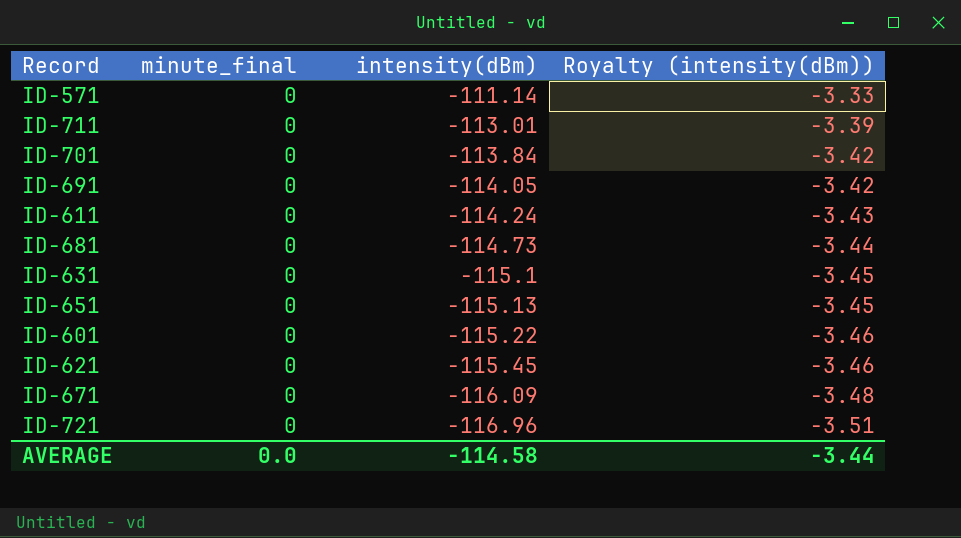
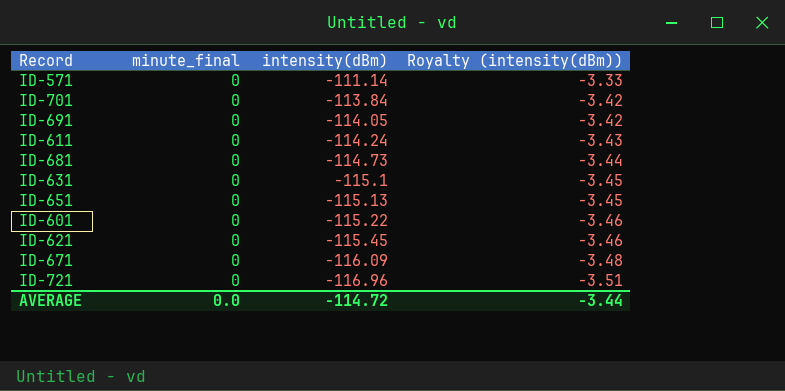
row ID-711: 0 | -113.01 | -3.39 -> none
AVERAGE | intensity(dBm): -114.58 -> -114.72

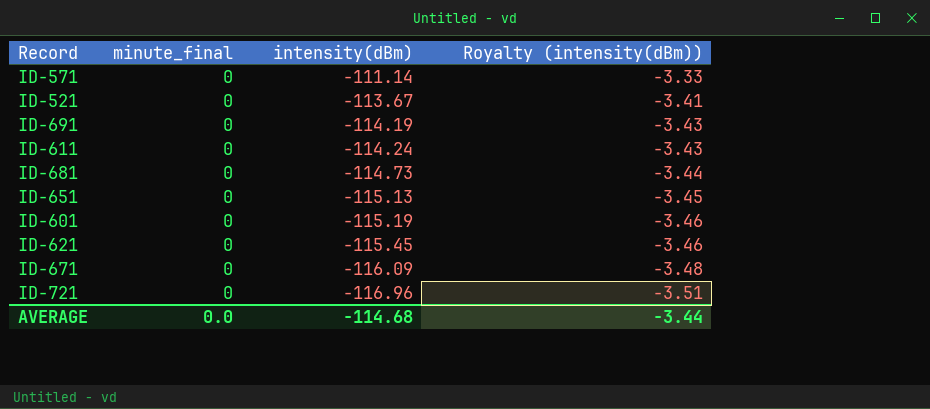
row ID-701: 0 | -113.84 | -3.42 -> none
row ID-631: 0 | -115.1 | -3.45 -> none
row ID-521: none -> 0 | -113.67 | -3.41
ID-691 | intensity(dBm): -114.05 -> -114.19
ID-691 | Royalty (intensity(dBm)): -3.42 -> -3.43
ID-601 | intensity(dBm): -115.22 -> -115.19
AVERAGE | intensity(dBm): -114.72 -> -114.68

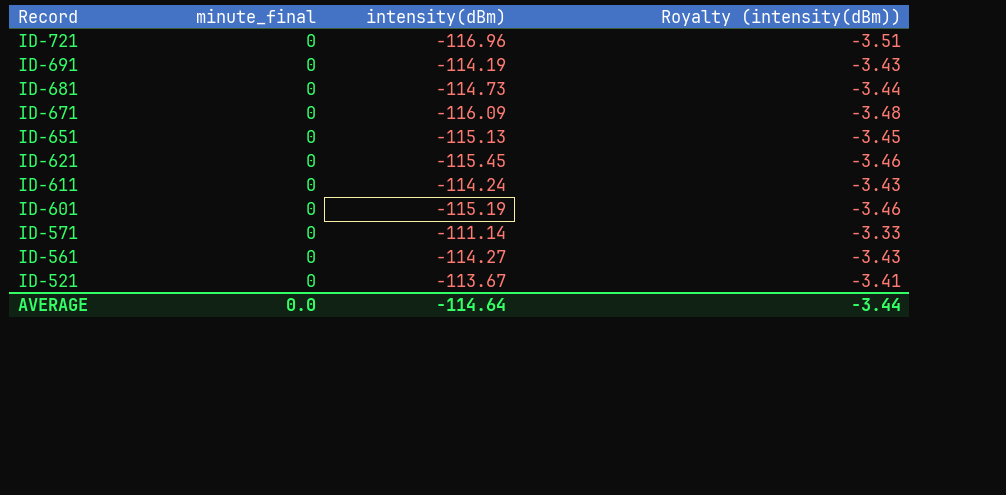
row order: intensity(dBm) descending -> Record descending
row ID-561: none -> 0 | -114.27 | -3.43
AVERAGE | intensity(dBm): -114.68 -> -114.64

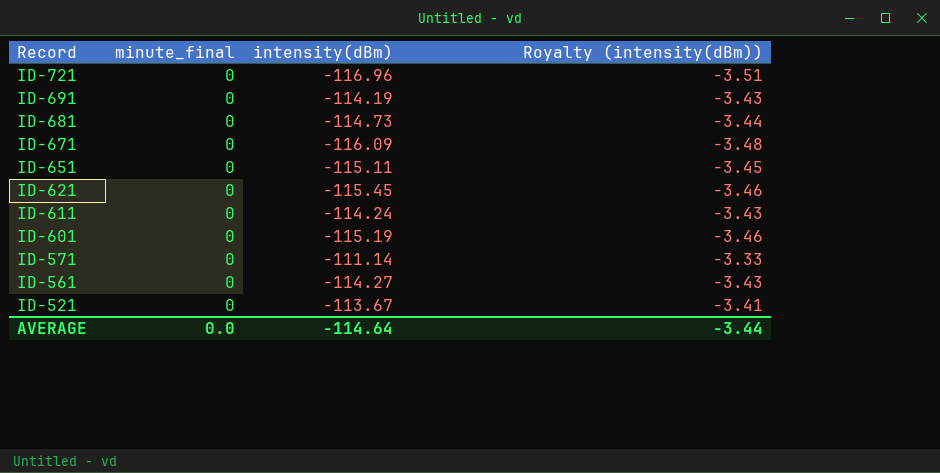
ID-651 | intensity(dBm): -115.13 -> -115.11

